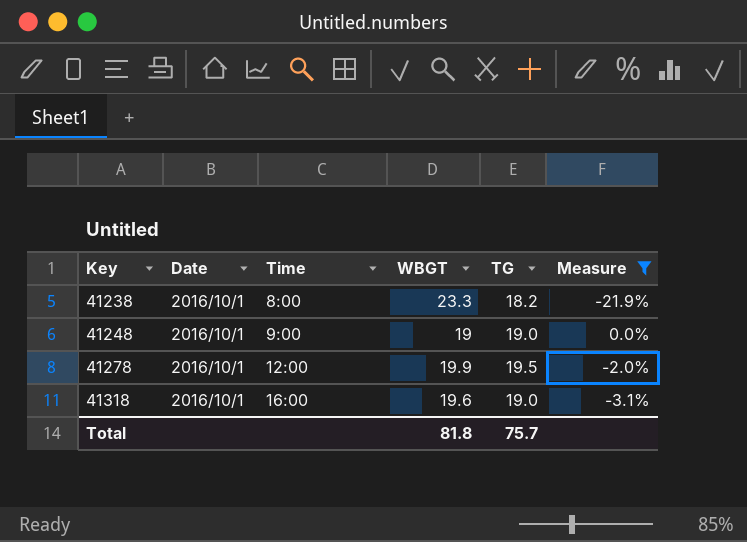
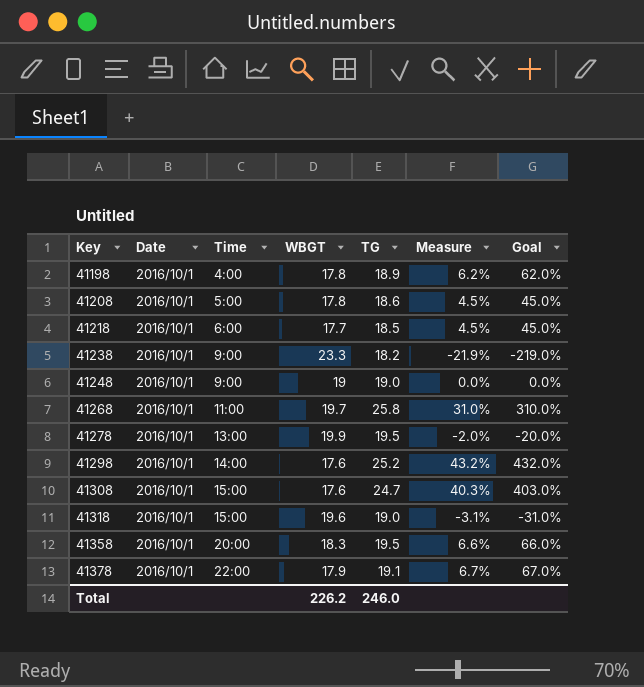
filter: Measure <= 0.0% -> none
column Goal | formula: none -> [Measure] * 10
41238 | Time: 8:00 -> 9:00
41278 | Time: 12:00 -> 13:00
41318 | Time: 16:00 -> 15:00
Total | WBGT: 81.8 -> 226.2
Total | TG: 75.7 -> 246.0

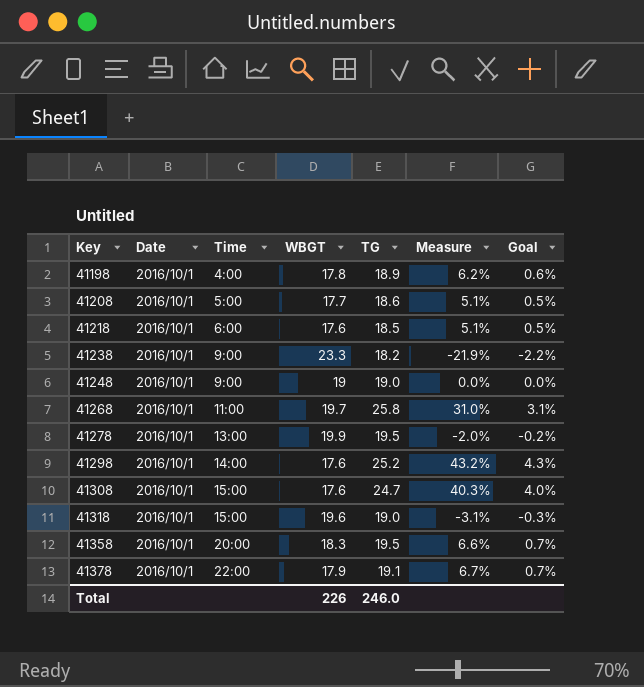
column Goal | formula: [Measure] * 10 -> [Measure] * 0.1
41208 | WBGT: 17.8 -> 17.7
41208 | Measure: 4.5% -> 5.1%
41218 | WBGT: 17.7 -> 17.6
41218 | Measure: 4.5% -> 5.1%
Total | WBGT: 226.2 -> 226

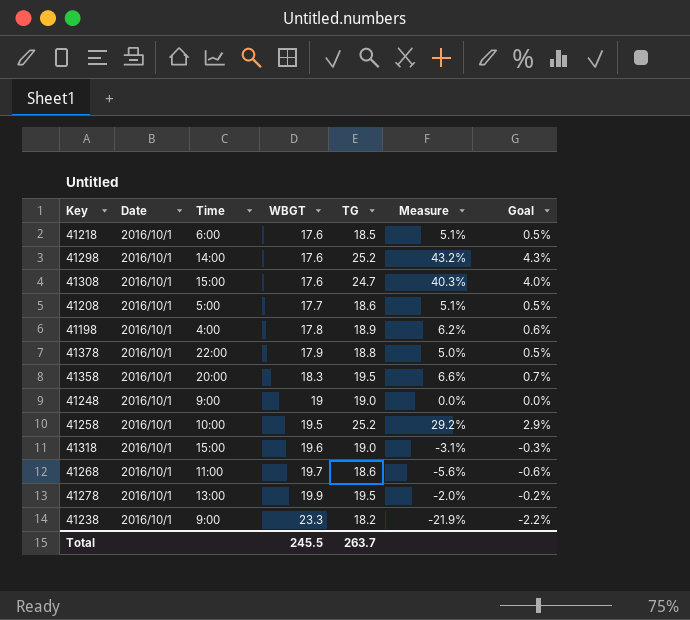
row order: Key ascending -> WBGT ascending
41378 | TG: 19.1 -> 18.8
41378 | Measure: 6.7% -> 5.0%
41378 | Goal: 0.7% -> 0.5%
row 41258: none -> 2016/10/1 | 10:00 | 19.5 | 25.2 | 29.2% | 2.9%
41268 | TG: 25.8 -> 18.6
41268 | Measure: 31.0% -> -5.6%
41268 | Goal: 3.1% -> -0.6%
Total | WBGT: 226 -> 245.5
Total | TG: 246.0 -> 263.7

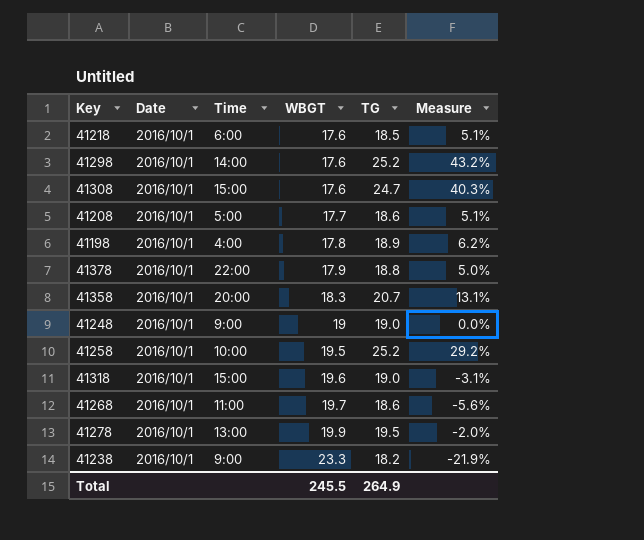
column Goal | formula: [Measure] * 0.1 -> none
41358 | TG: 19.5 -> 20.7
41358 | Measure: 6.6% -> 13.1%
Total | TG: 263.7 -> 264.9

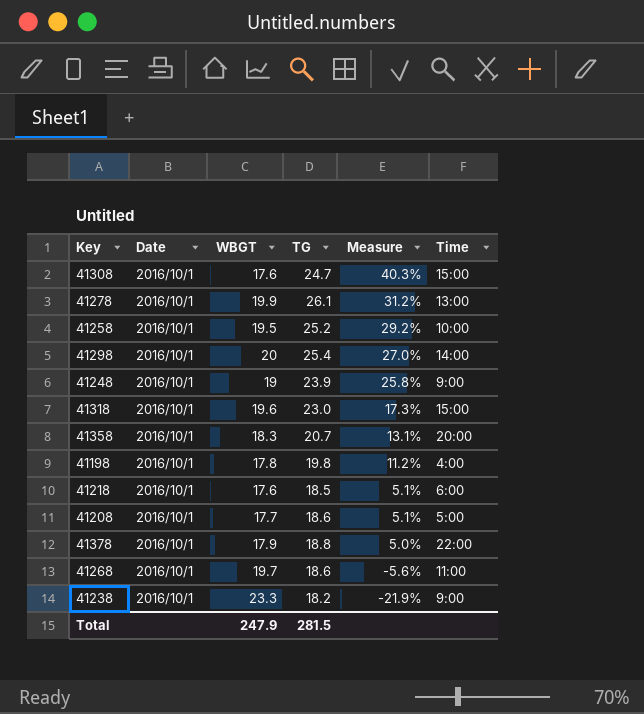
row order: WBGT ascending -> Measure descending
column Time | position: 3 -> 6
41278 | TG: 19.5 -> 26.1
41278 | Measure: -2.0% -> 31.2%
41298 | WBGT: 17.6 -> 20
41298 | TG: 25.2 -> 25.4
41298 | Measure: 43.2% -> 27.0%
41248 | TG: 19.0 -> 23.9
41248 | Measure: 0.0% -> 25.8%
41318 | TG: 19.0 -> 23.0
41318 | Measure: -3.1% -> 17.3%
41198 | TG: 18.9 -> 19.8
41198 | Measure: 6.2% -> 11.2%
Total | WBGT: 245.5 -> 247.9
Total | TG: 264.9 -> 281.5

